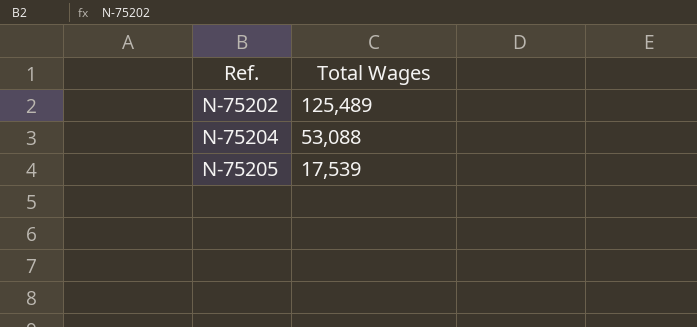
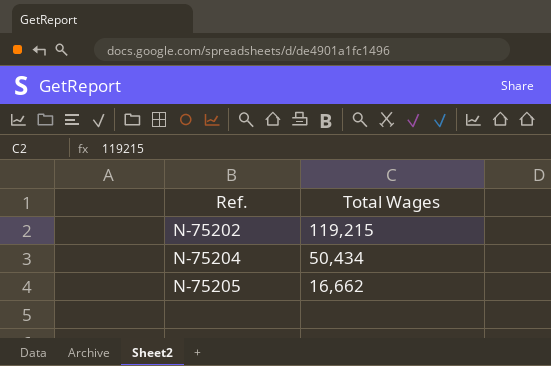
N-75202 | Total Wages: 125,489 -> 119,215
N-75204 | Total Wages: 53,088 -> 50,434
N-75205 | Total Wages: 17,539 -> 16,662

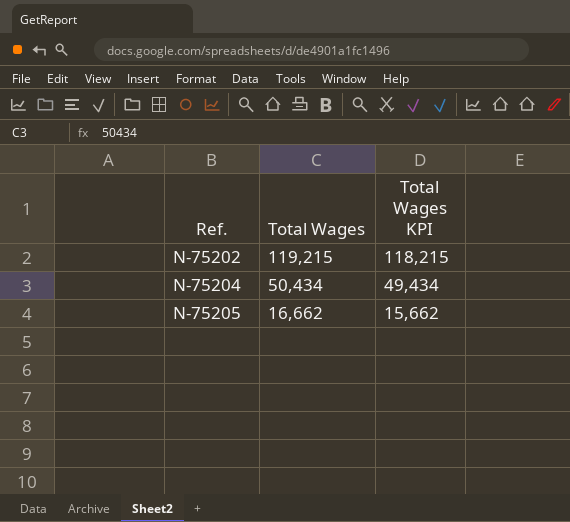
column Total Wages KPI | formula: none -> [Total Wages] - 1000

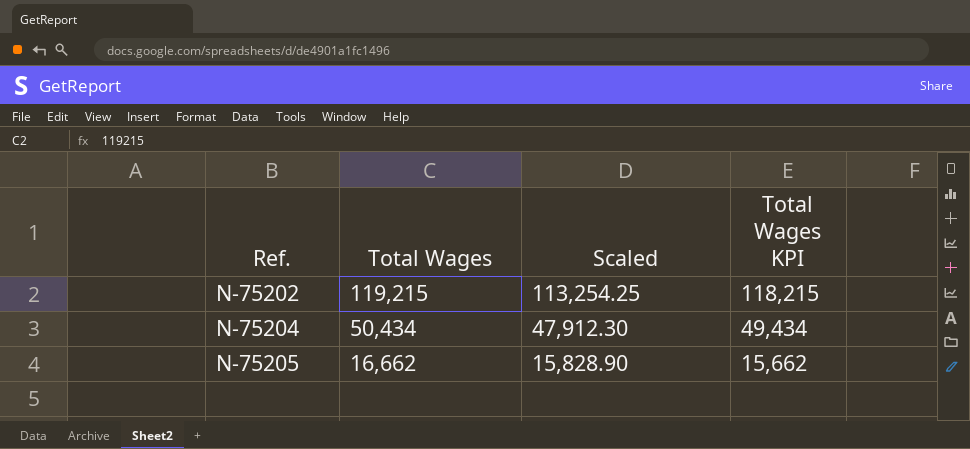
column Scaled | formula: none -> [Total Wages] * 0.95

